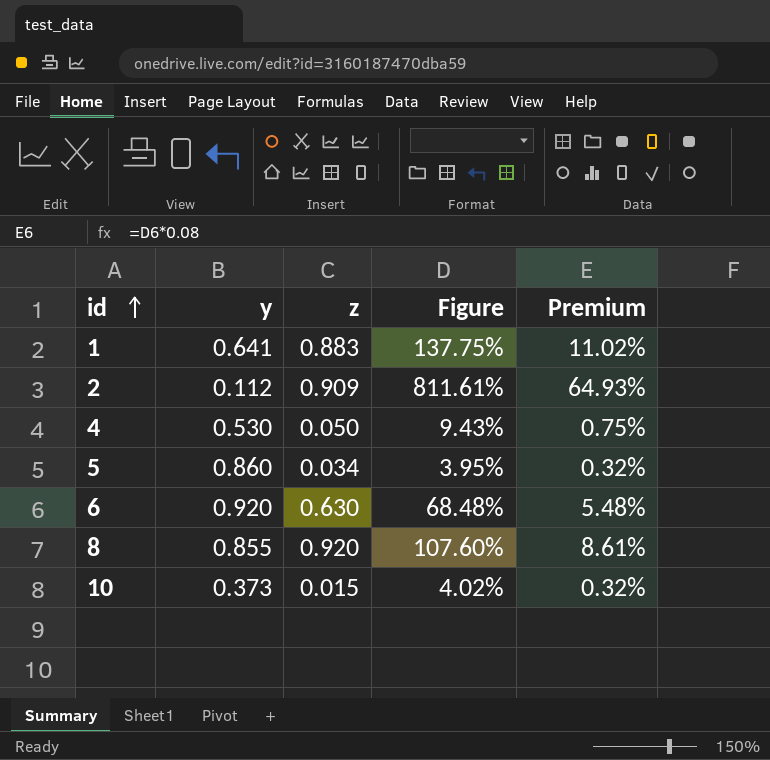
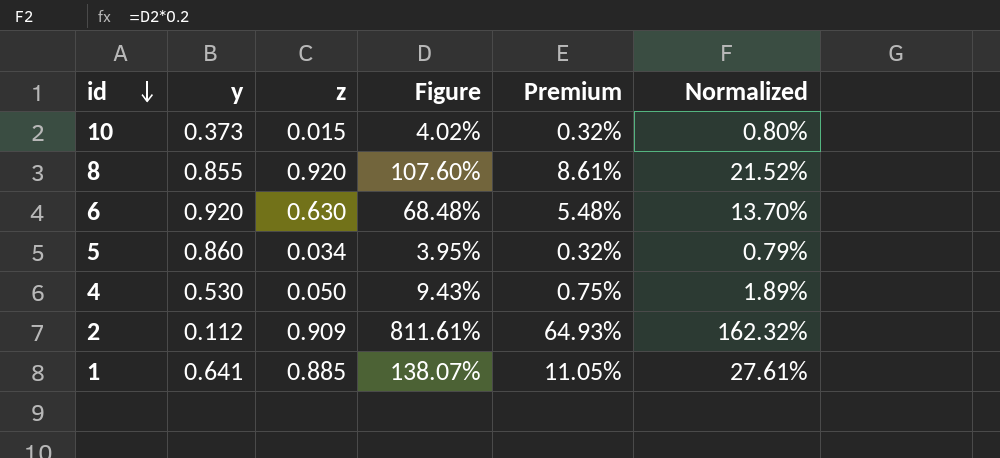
row order: id ascending -> id descending
column Normalized | formula: none -> [Figure] * 0.2
1 | z: 0.883 -> 0.885
1 | Figure: 137.75% -> 138.07%
1 | Premium: 11.02% -> 11.05%

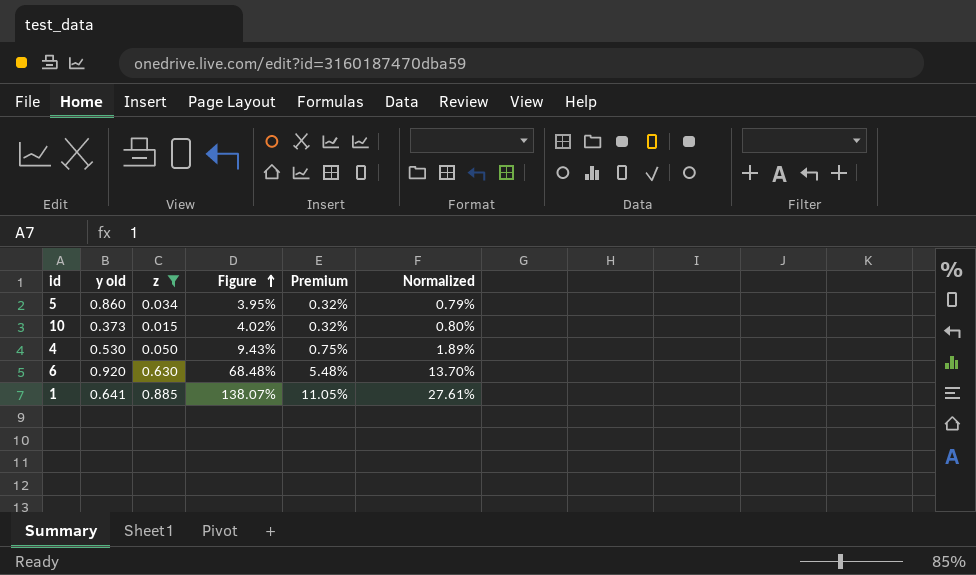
filter: none -> z <= 0.885
row order: id descending -> Figure ascending
column name: y -> y old

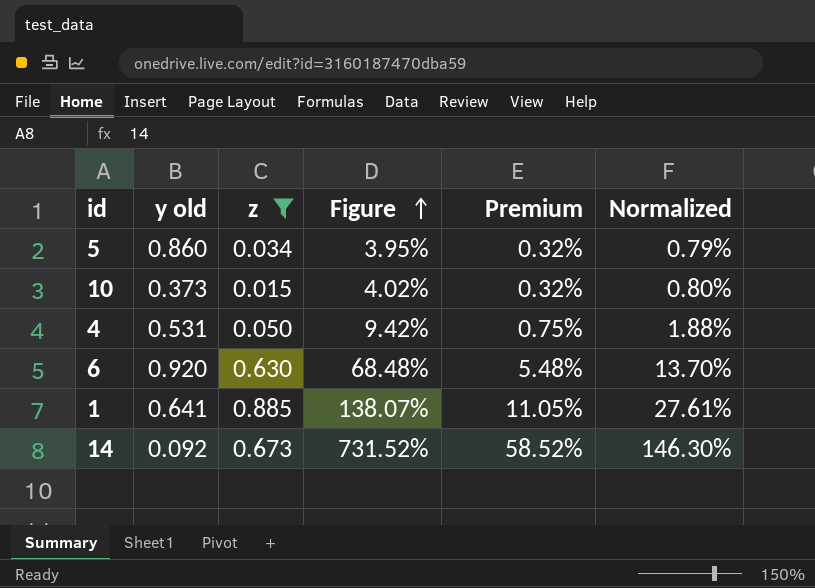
4 | y old: 0.530 -> 0.531
4 | Figure: 9.43% -> 9.42%
4 | Normalized: 1.89% -> 1.88%
row 14: none -> 0.092 | 0.673 | 731.52% | 58.52% | 146.30%

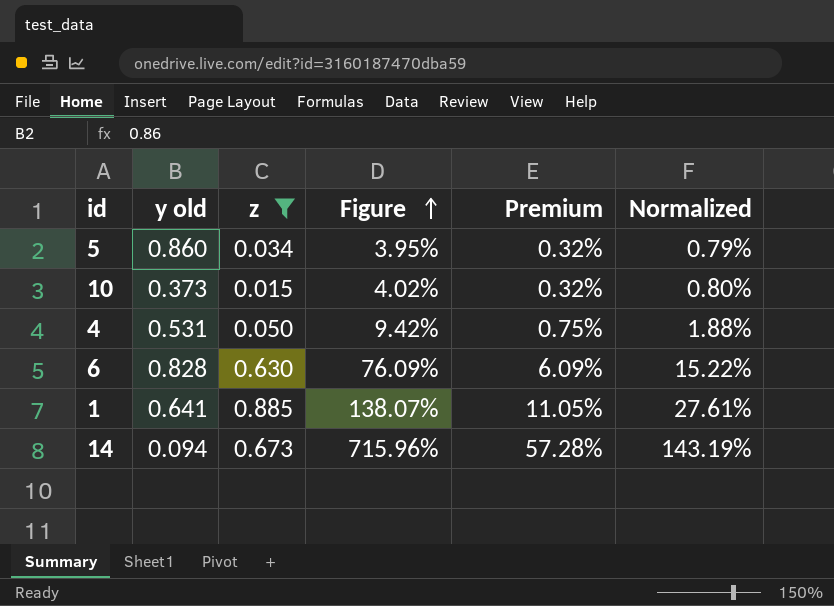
6 | y old: 0.920 -> 0.828
6 | Figure: 68.48% -> 76.09%
6 | Premium: 5.48% -> 6.09%
6 | Normalized: 13.70% -> 15.22%
14 | y old: 0.092 -> 0.094
14 | Figure: 731.52% -> 715.96%
14 | Premium: 58.52% -> 57.28%
14 | Normalized: 146.30% -> 143.19%

